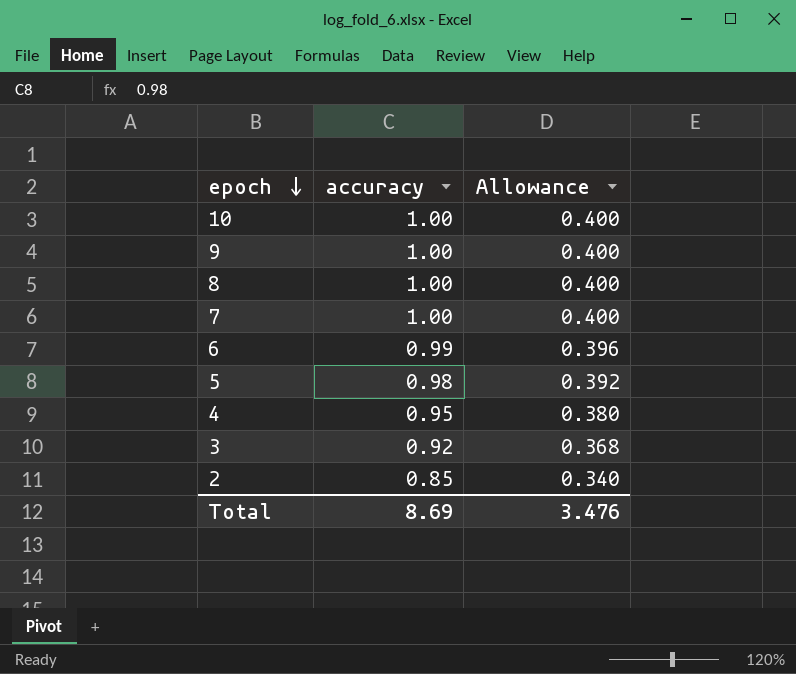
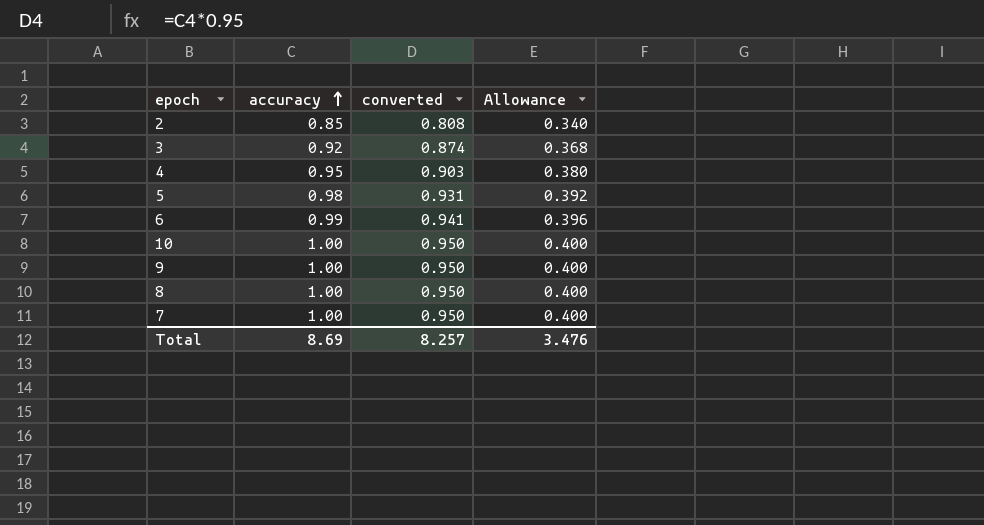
row order: epoch descending -> accuracy ascending
column converted | formula: none -> [accuracy] * 0.95

